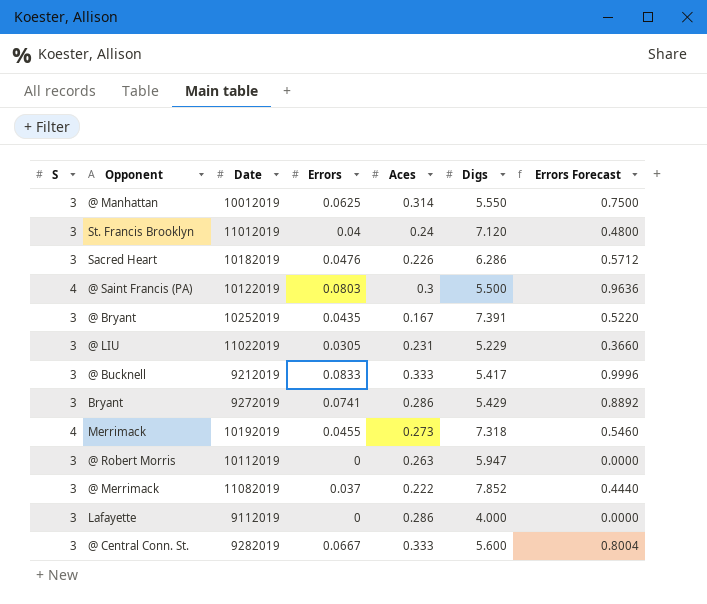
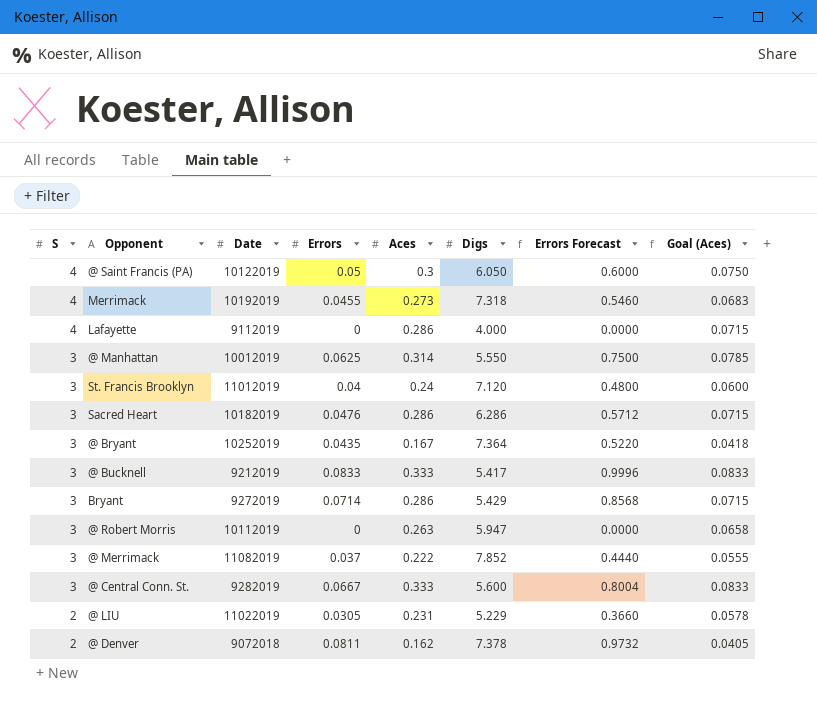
row order: none -> S descending
column Goal (Aces) | formula: none -> [Aces] * 0.25
@ Saint Francis (PA) | Errors: 0.0803 -> 0.05
@ Saint Francis (PA) | Digs: 5.500 -> 6.050
@ Saint Francis (PA) | Errors Forecast: 0.9636 -> 0.6000
Lafayette | S: 3 -> 4
Sacred Heart | Aces: 0.226 -> 0.286
@ Bryant | Digs: 7.391 -> 7.364
Bryant | Errors: 0.0741 -> 0.0714
Bryant | Errors Forecast: 0.8892 -> 0.8568
@ LIU | S: 3 -> 2
row @ Denver: none -> 2 | 9072018 | 0.0811 | 0.162 | 7.378 | 0.9732 | 0.0405

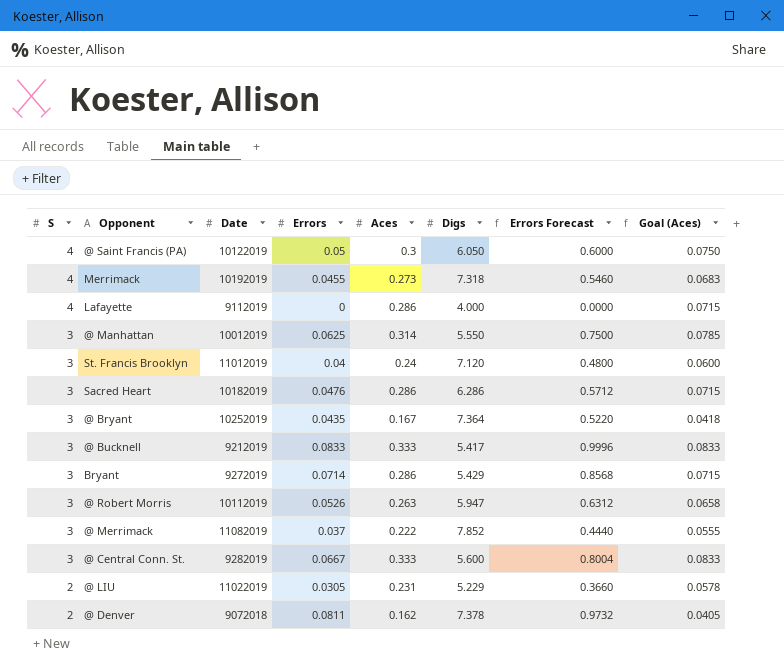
@ Robert Morris | Errors: 0 -> 0.0526
@ Robert Morris | Errors Forecast: 0.0000 -> 0.6312

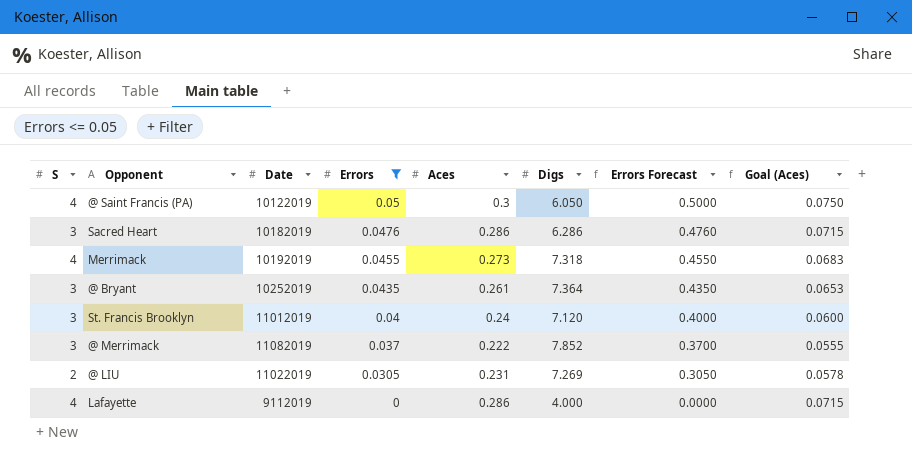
filter: none -> Errors <= 0.05
row order: S descending -> Errors descending
column Errors Forecast | formula: [Errors] * 12 -> [Errors] * 10
@ Bryant | Aces: 0.167 -> 0.261
@ Bryant | Goal (Aces): 0.0418 -> 0.0653
@ LIU | Digs: 5.229 -> 7.269

